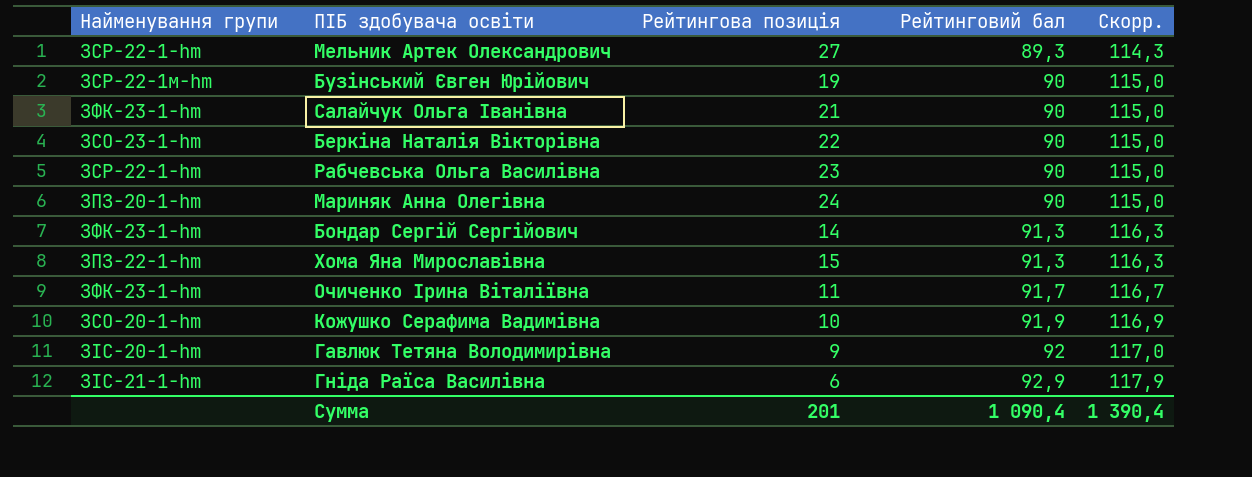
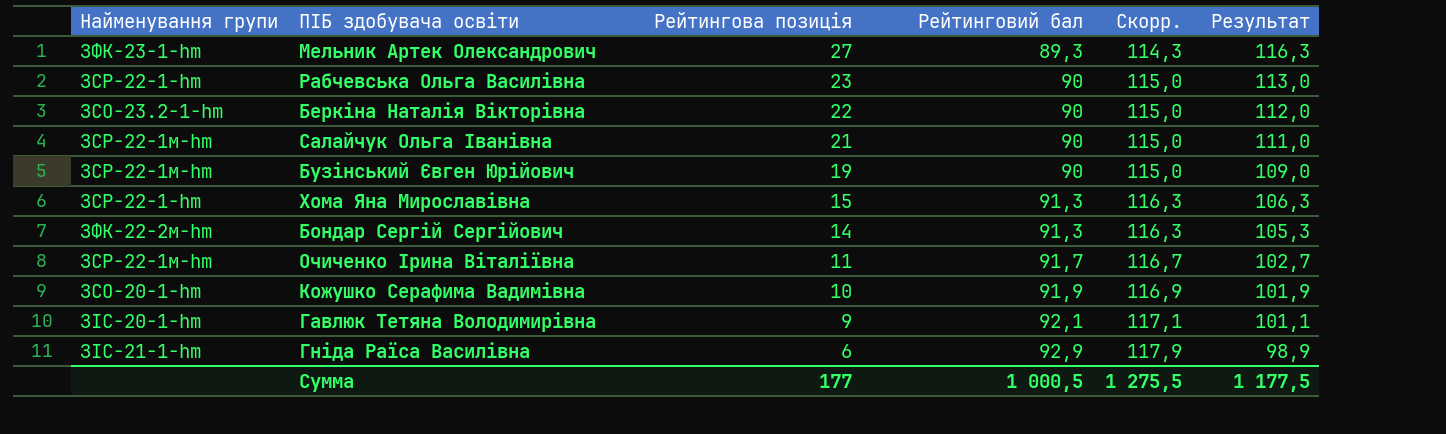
row order: Рейтинговий бал ascending -> Рейтингова позиція descending
column Результат | formula: none -> [Рейтингова позиція] + [Рейтинговий бал]
row Мариняк Анна Олегівна: ЗПЗ-20-1-hm | 24 | 90 | 115,0 -> none
Мельник Артек Олександрович | Найменування групи: ЗСР-22-1-hm -> ЗФК-23-1-hm
Беркіна Наталія Вікторівна | Найменування групи: ЗСО-23-1-hm -> ЗСО-23.2-1-hm
Салайчук Ольга Іванівна | Найменування групи: ЗФК-23-1-hm -> ЗСР-22-1м-hm
Хома Яна Мирославівна | Найменування групи: ЗПЗ-22-1-hm -> ЗСР-22-1-hm
Бондар Сергій Сергійович | Найменування групи: ЗФК-23-1-hm -> ЗФК-22-2м-hm
Очиченко Ірина Віталіївна | Найменування групи: ЗФК-23-1-hm -> ЗСР-22-1м-hm
Гавлюк Тетяна Володимирівна | Рейтинговий бал: 92 -> 92,1
Гавлюк Тетяна Володимирівна | Скорр.: 117,0 -> 117,1
Сумма | Рейтингова позиція: 201 -> 177
Сумма | Рейтинговий бал: 1 090,4 -> 1 000,5
Сумма | Скорр.: 1 390,4 -> 1 275,5

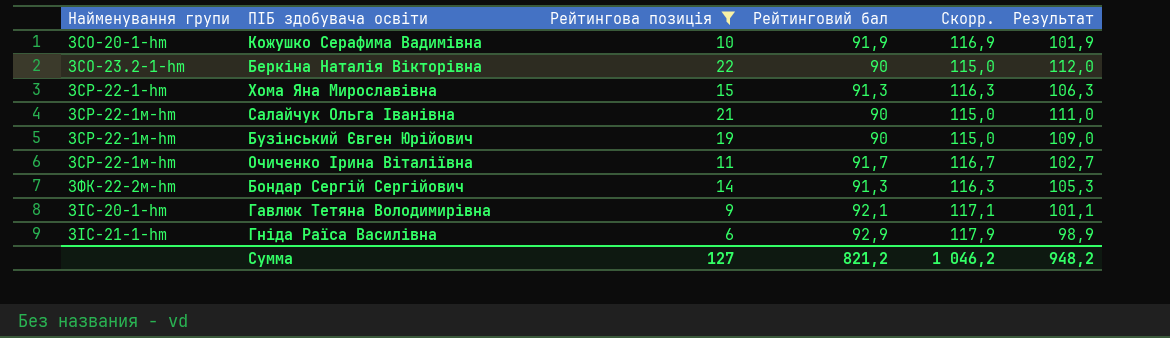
filter: none -> Рейтингова позиція <= 22
row order: Рейтингова позиція descending -> Найменування групи ascending
Сумма | Рейтингова позиція: 177 -> 127
Сумма | Рейтинговий бал: 1 000,5 -> 821,2
Сумма | Скорр.: 1 275,5 -> 1 046,2
Сумма | Результат: 1 177,5 -> 948,2

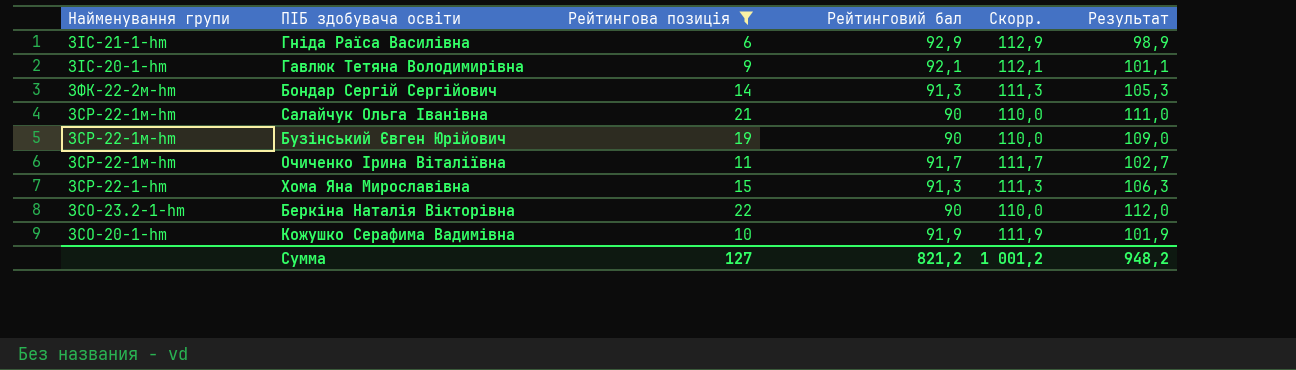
row order: Найменування групи ascending -> Найменування групи descending
column Скорр. | formula: [Рейтинговий бал] + 25 -> [Рейтинговий бал] + 20
Сумма | Скорр.: 1 046,2 -> 1 001,2

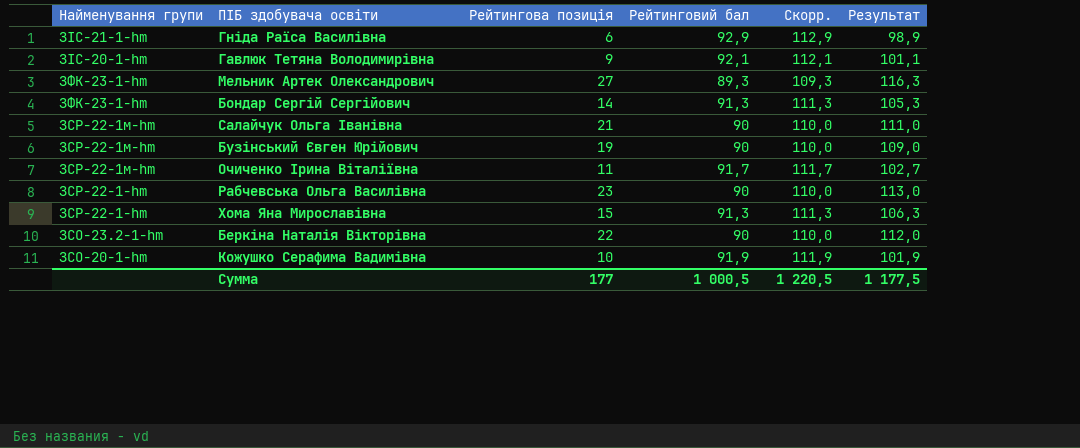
filter: Рейтингова позиція <= 22 -> none
Бондар Сергій Сергійович | Найменування групи: ЗФК-22-2м-hm -> ЗФК-23-1-hm
Сумма | Рейтингова позиція: 127 -> 177
Сумма | Рейтинговий бал: 821,2 -> 1 000,5
Сумма | Скорр.: 1 001,2 -> 1 220,5
Сумма | Результат: 948,2 -> 1 177,5

